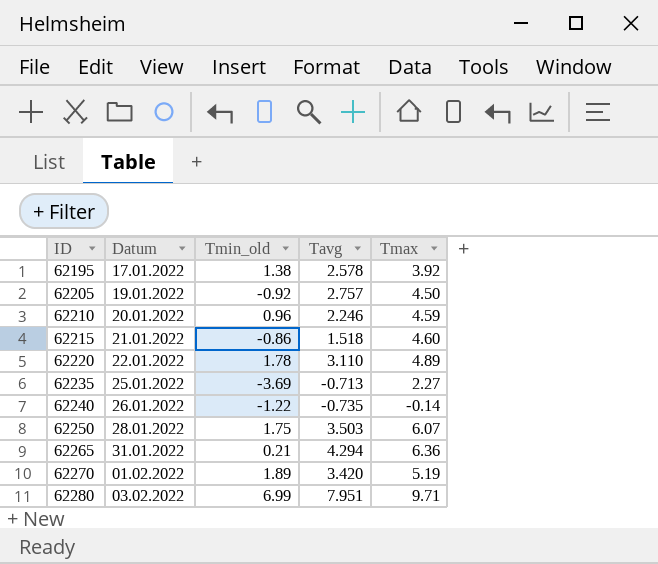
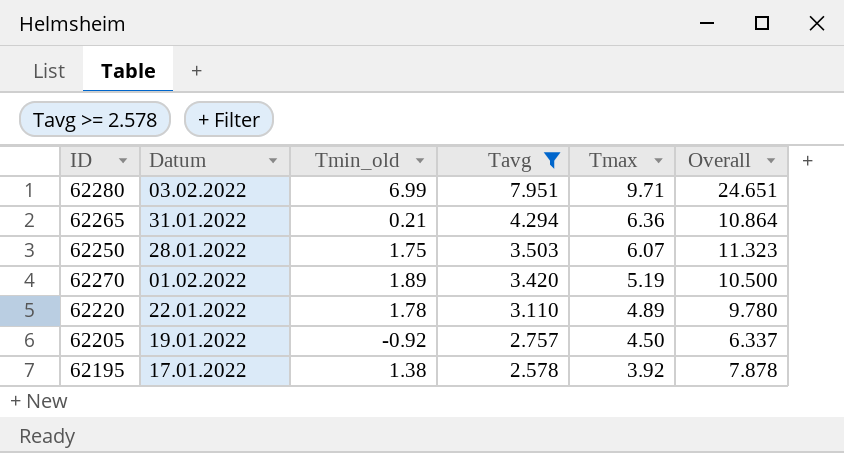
filter: none -> Tavg >= 2.578
row order: ID ascending -> Tavg descending
column Overall | formula: none -> [Tmin_old] + [Tavg] + [Tmax]

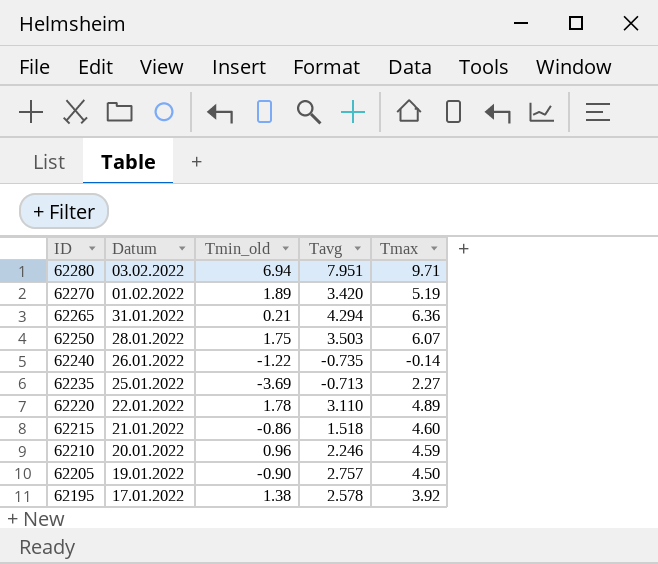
filter: Tavg >= 2.578 -> none
row order: Tavg descending -> ID descending
column Overall | formula: [Tmin_old] + [Tavg] + [Tmax] -> none
62280 | Tmin_old: 6.99 -> 6.94
62205 | Tmin_old: -0.92 -> -0.90

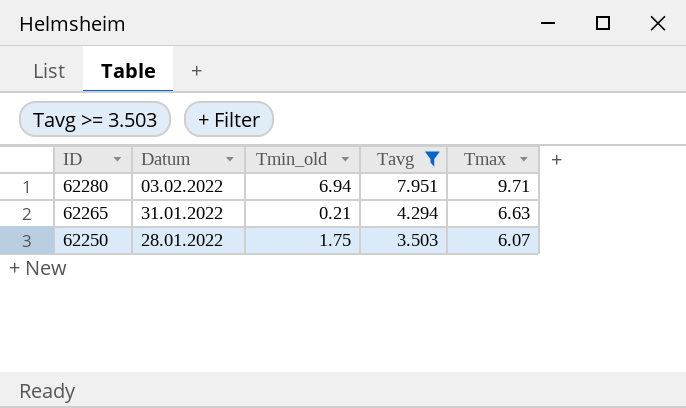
filter: none -> Tavg >= 3.503
62265 | Tmax: 6.36 -> 6.63

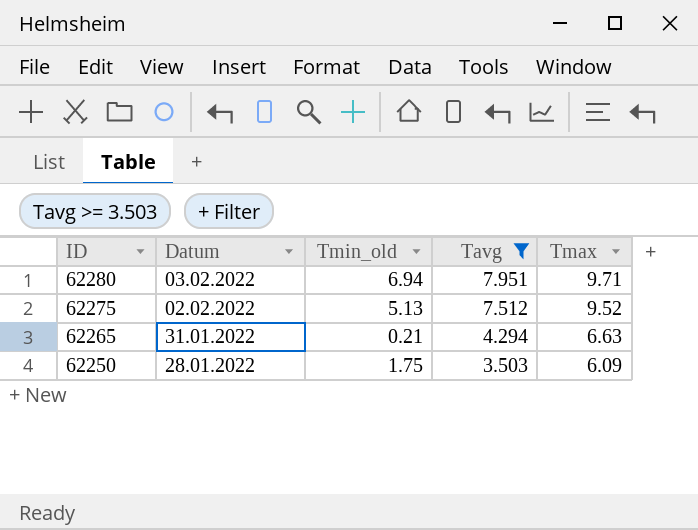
row 62275: none -> 02.02.2022 | 5.13 | 7.512 | 9.52
62250 | Tmax: 6.07 -> 6.09

